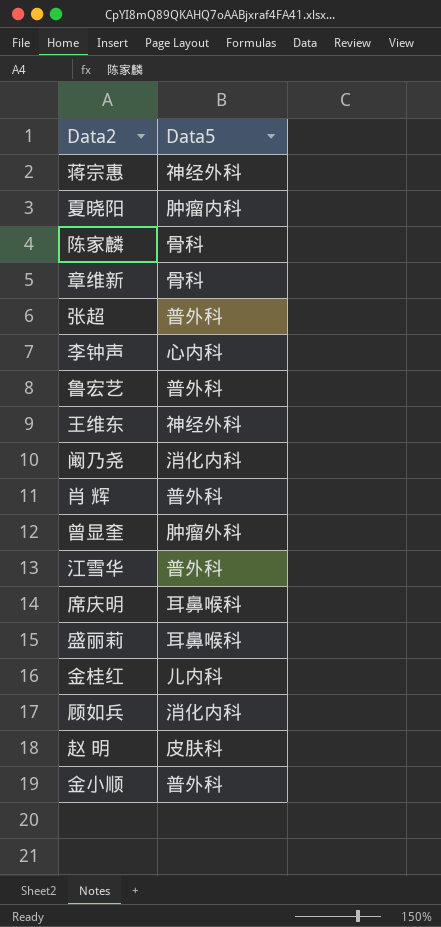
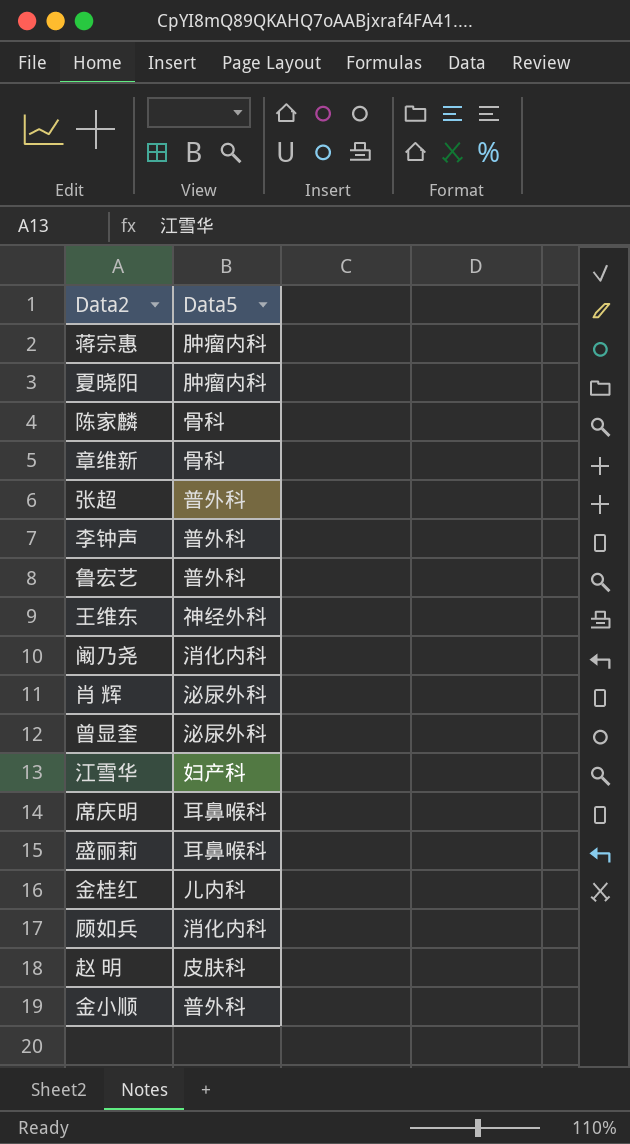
蒋宗惠 | Data5: 神经外科 -> 肿瘤内科
李钟声 | Data5: 心内科 -> 普外科
肖 辉 | Data5: 普外科 -> 泌尿外科
曾显奎 | Data5: 肿瘤外科 -> 泌尿外科
江雪华 | Data5: 普外科 -> 妇产科

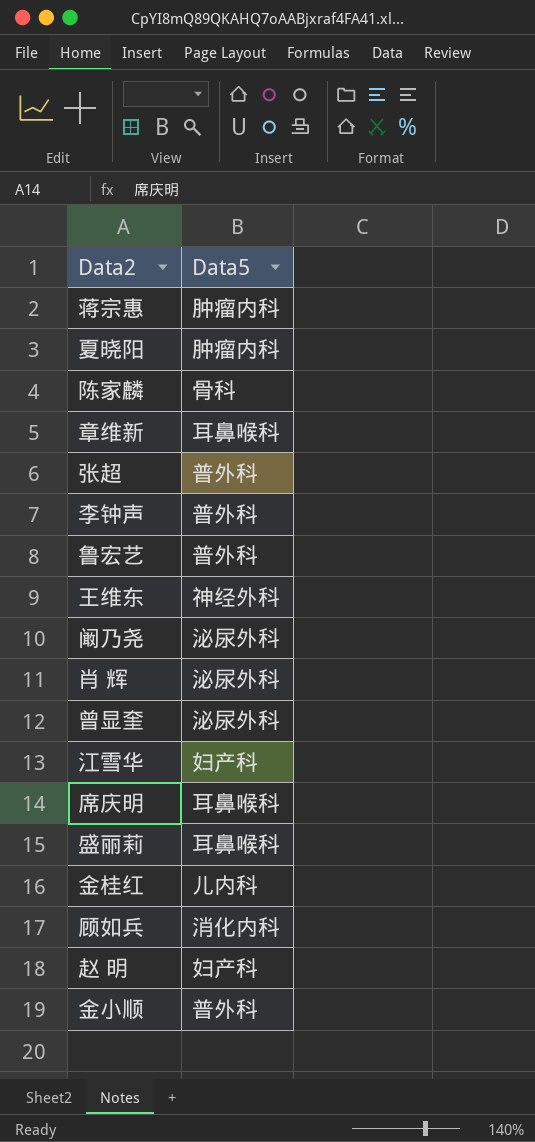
章维新 | Data5: 骨科 -> 耳鼻喉科
阚乃尧 | Data5: 消化内科 -> 泌尿外科
赵 明 | Data5: 皮肤科 -> 妇产科

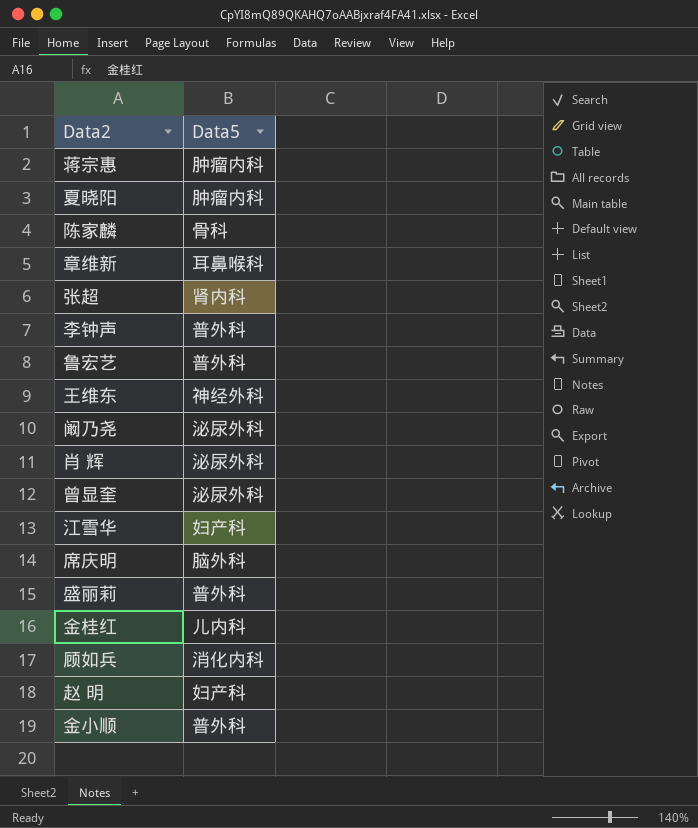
张超 | Data5: 普外科 -> 肾内科
席庆明 | Data5: 耳鼻喉科 -> 脑外科
盛丽莉 | Data5: 耳鼻喉科 -> 普外科

